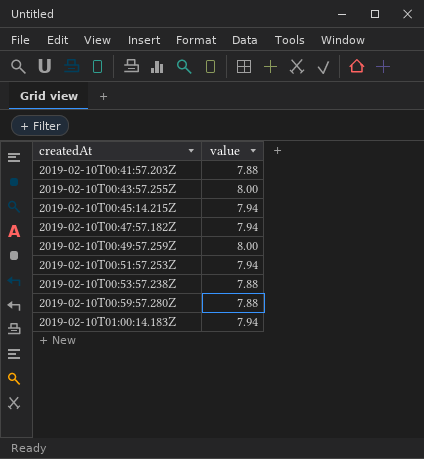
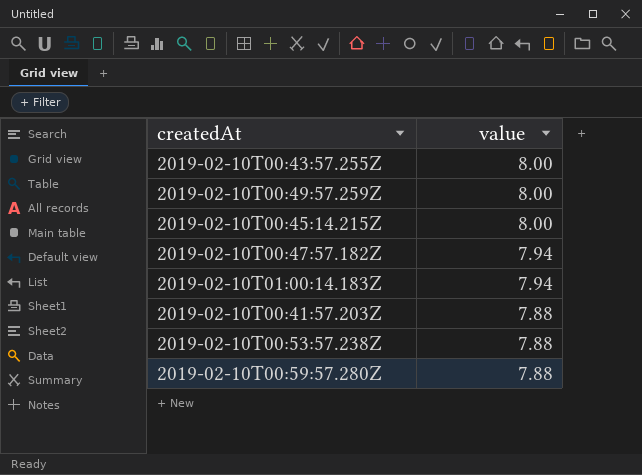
row order: createdAt ascending -> value descending
row 2019-02-10T00:51:57.253Z: 7.94 -> none
2019-02-10T00:45:14.215Z | value: 7.94 -> 8.00

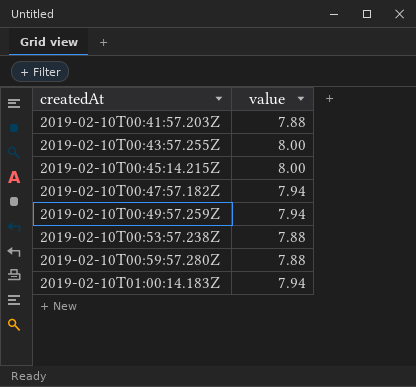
row order: value descending -> createdAt ascending
2019-02-10T00:49:57.259Z | value: 8.00 -> 7.94

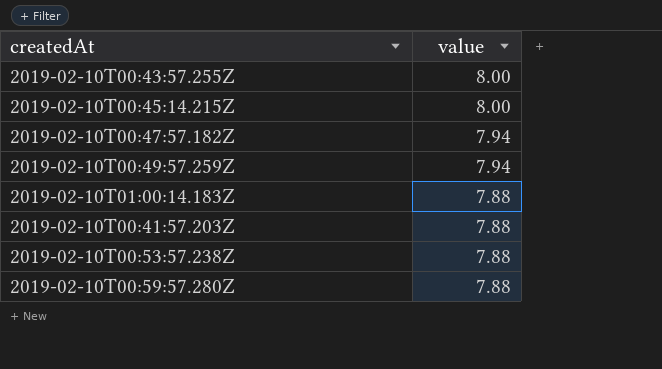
row order: createdAt ascending -> value descending
2019-02-10T01:00:14.183Z | value: 7.94 -> 7.88

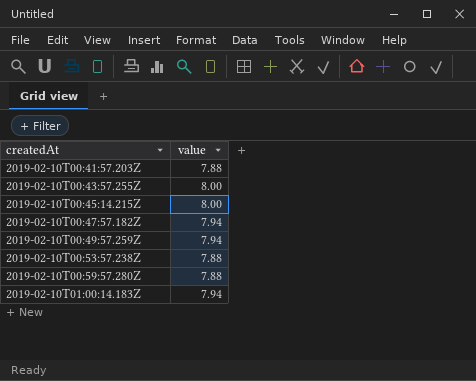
row order: value descending -> createdAt ascending
2019-02-10T01:00:14.183Z | value: 7.88 -> 7.94

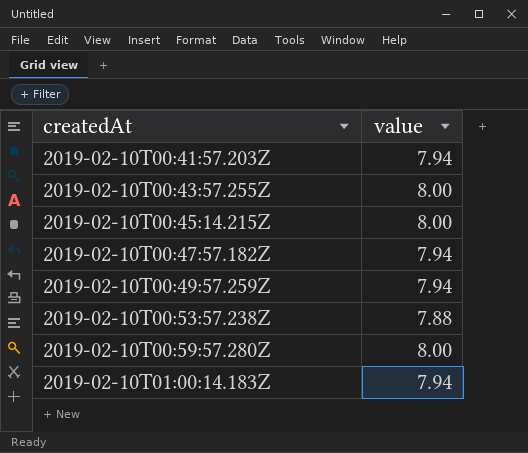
2019-02-10T00:41:57.203Z | value: 7.88 -> 7.94
2019-02-10T00:59:57.280Z | value: 7.88 -> 8.00

